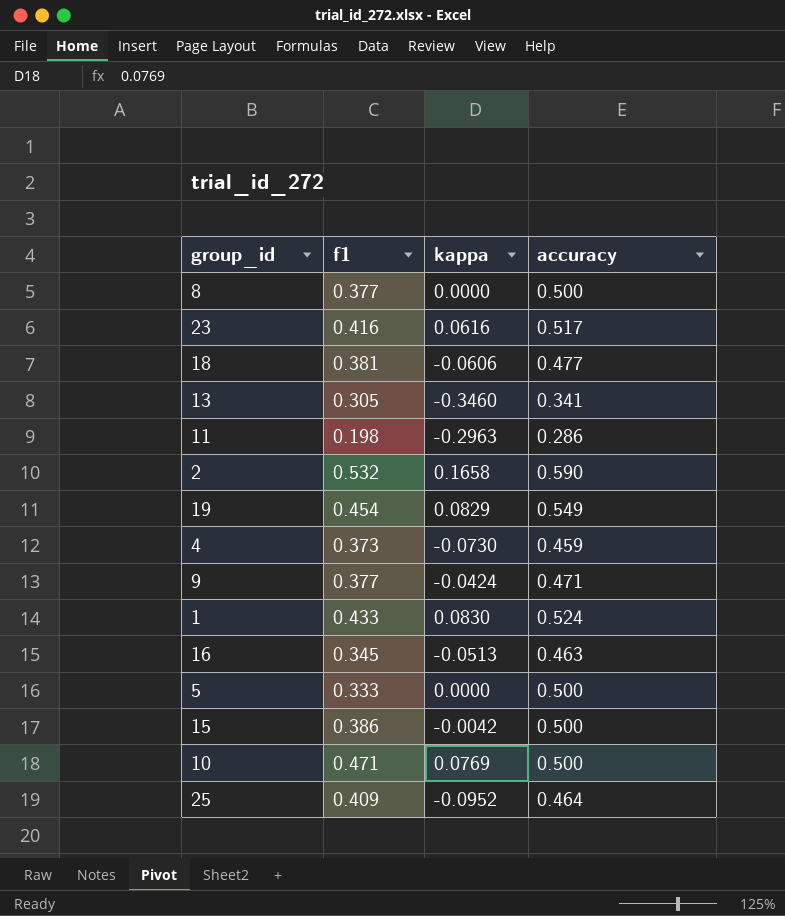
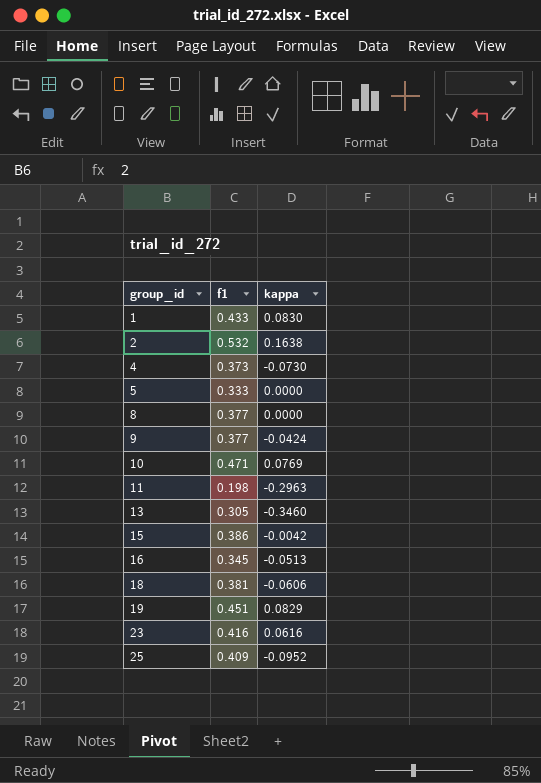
row order: none -> group_id ascending
column accuracy | position: 4 -> none
2 | kappa: 0.1658 -> 0.1638
19 | f1: 0.454 -> 0.451

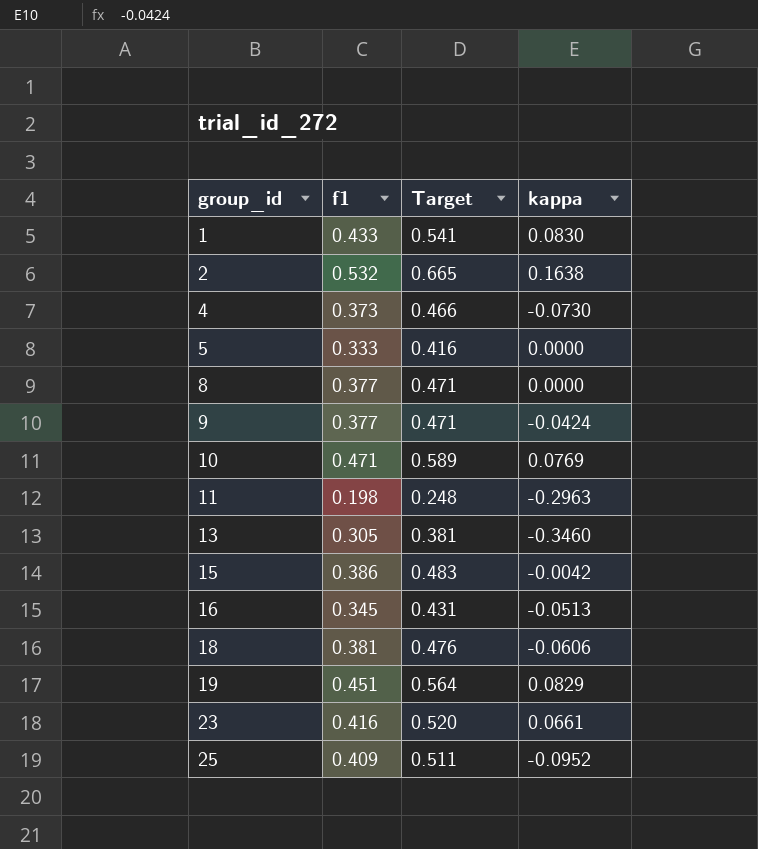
column Target | formula: none -> [f1] * 1.25
23 | kappa: 0.0616 -> 0.0661

